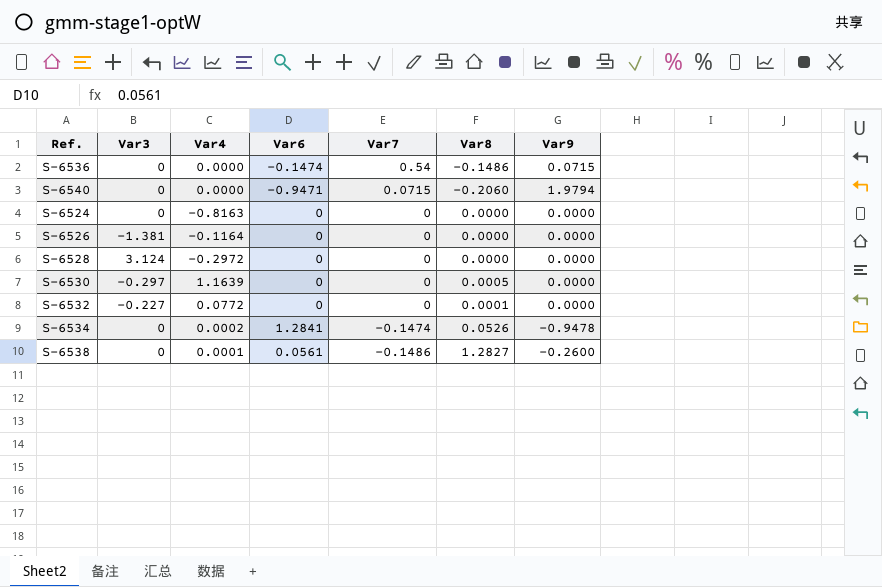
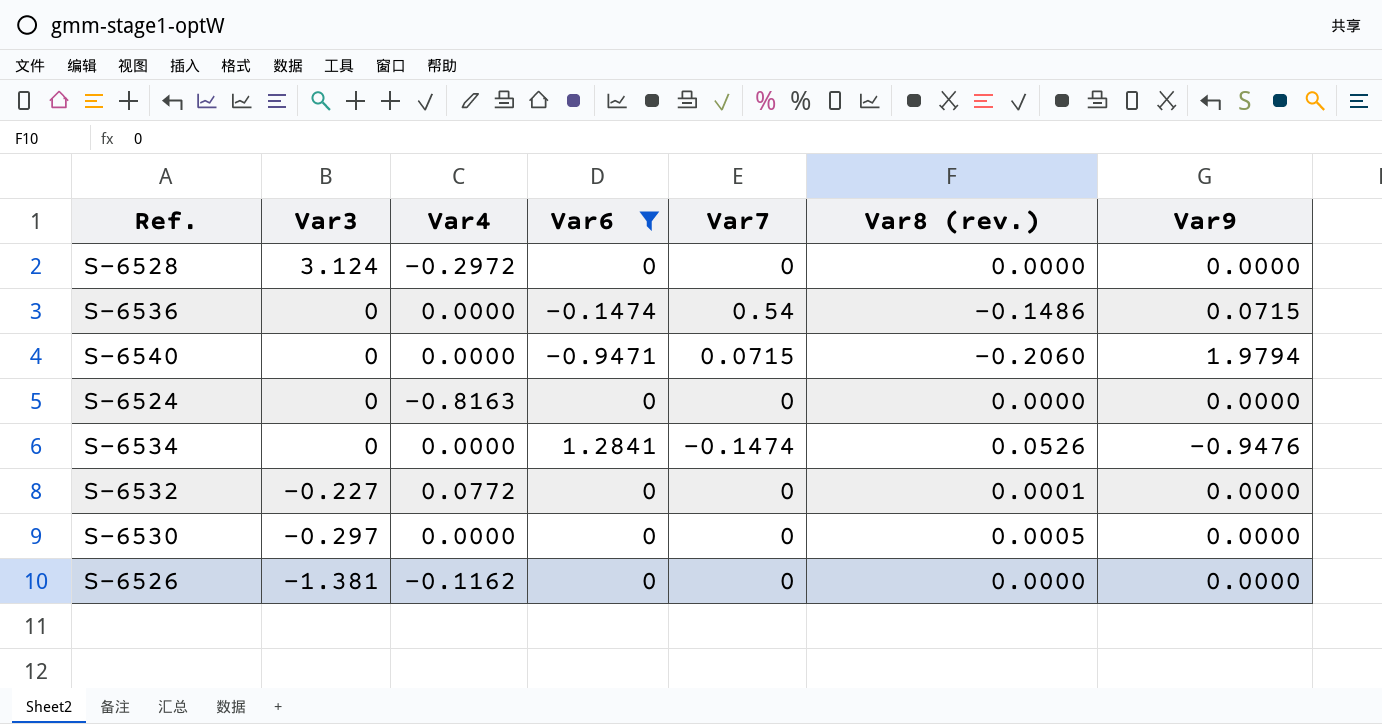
filter: none -> Var6 != 0.0561
row order: Var7 descending -> Var3 descending
column name: Var8 -> Var8 (rev.)
S-6534 | Var4: 0.0002 -> 0.0000
S-6534 | Var9: -0.9478 -> -0.9476
S-6530 | Var4: 1.1639 -> 0.0000
S-6526 | Var4: -0.1164 -> -0.1162

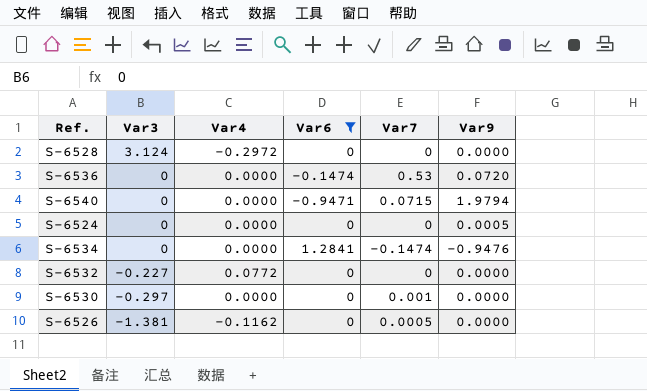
column Var8 (rev.) | position: 6 -> none
S-6536 | Var7: 0.54 -> 0.53
S-6536 | Var9: 0.0715 -> 0.0720
S-6524 | Var4: -0.8163 -> 0.0000
S-6524 | Var9: 0.0000 -> 0.0005
S-6530 | Var7: 0 -> 0.001
S-6526 | Var7: 0 -> 0.0005

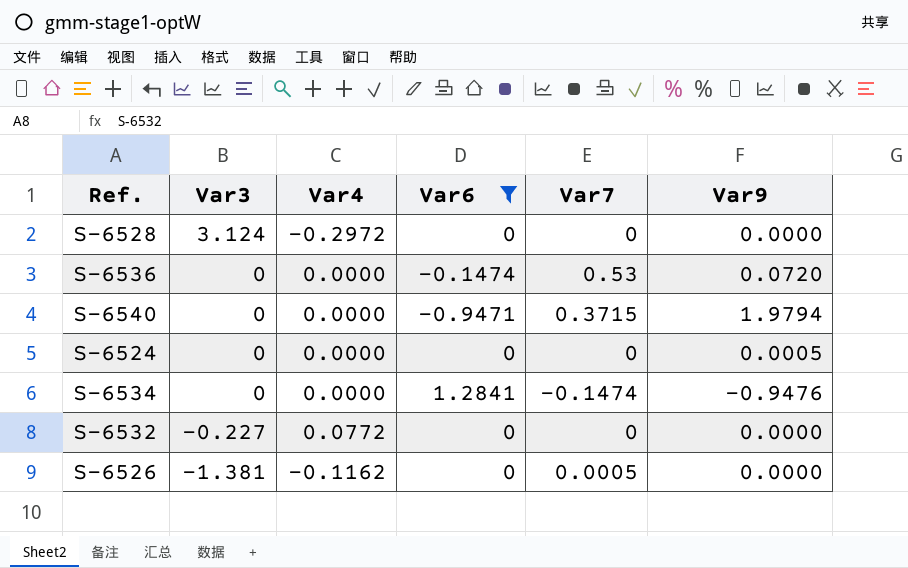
row S-6530: -0.297 | 0.0000 | 0 | 0.001 | 0.0000 -> none
S-6540 | Var7: 0.0715 -> 0.3715

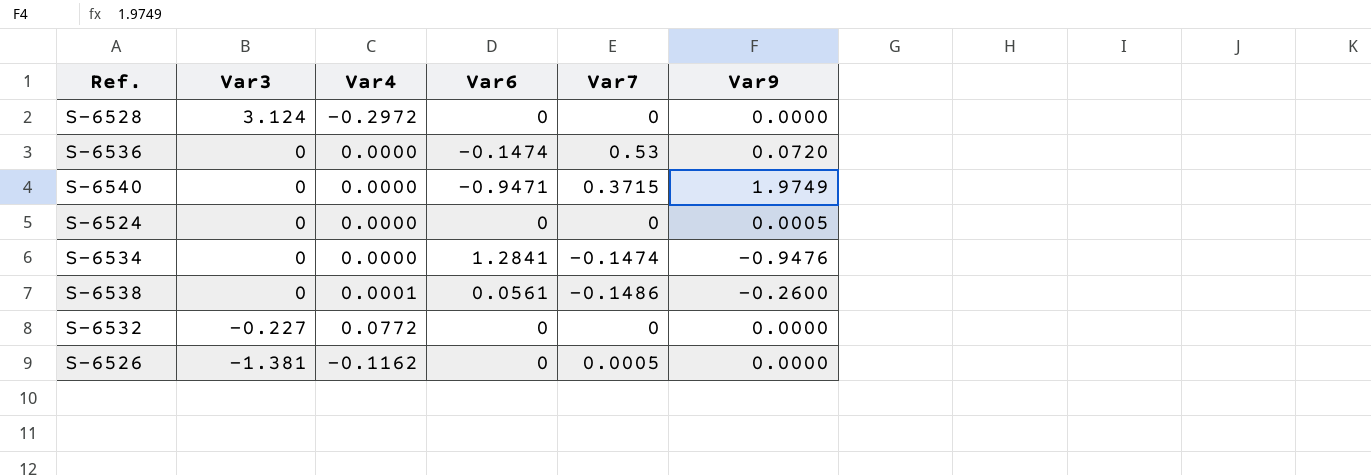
filter: Var6 != 0.0561 -> none
S-6540 | Var9: 1.9794 -> 1.9749

